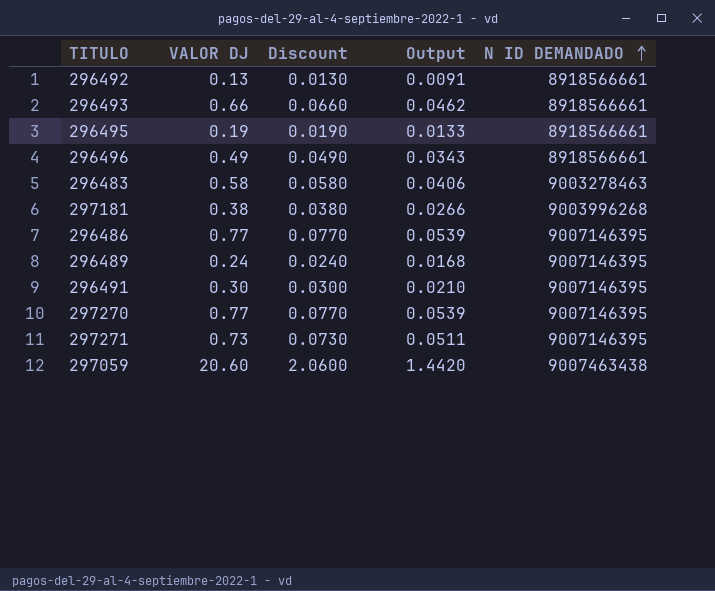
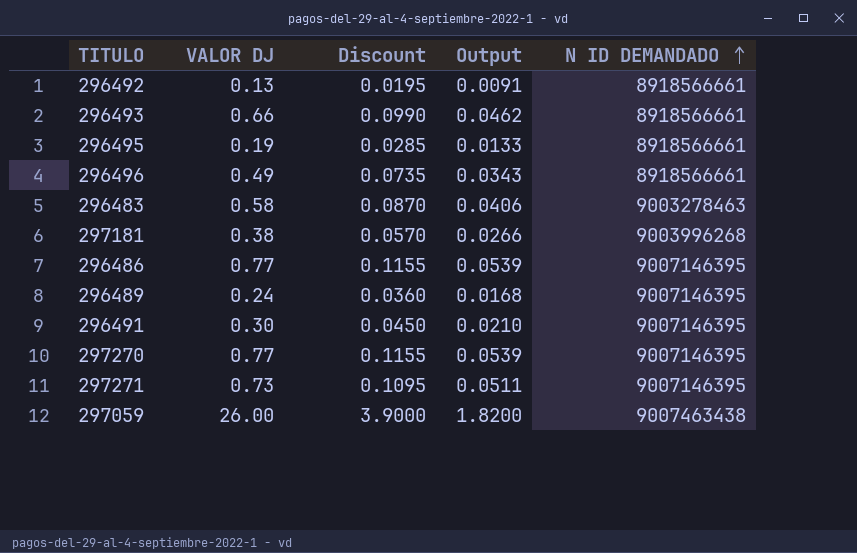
column Discount | formula: [VALOR DJ] * 0.1 -> [VALOR DJ] * 0.15
297059 | VALOR DJ: 20.60 -> 26.00
297059 | Output: 1.4420 -> 1.8200

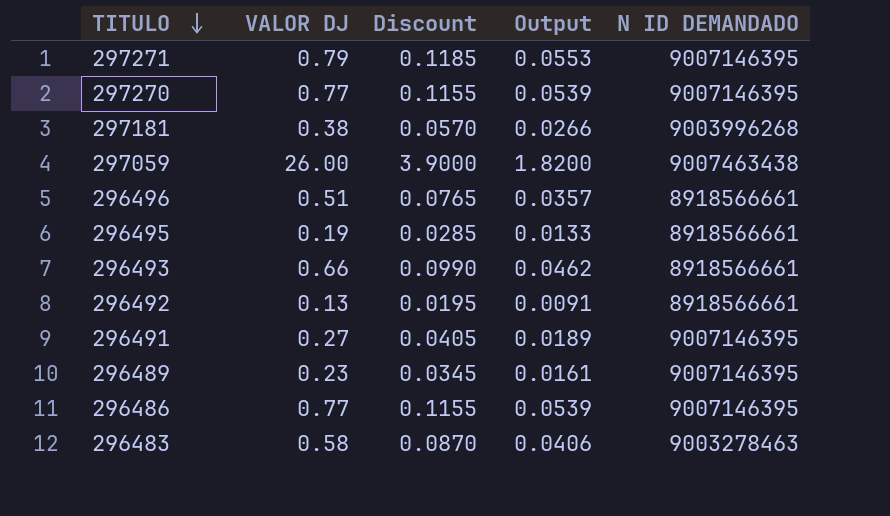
row order: N ID DEMANDADO ascending -> TITULO descending
297271 | VALOR DJ: 0.73 -> 0.79
297271 | Discount: 0.1095 -> 0.1185
297271 | Output: 0.0511 -> 0.0553
296496 | VALOR DJ: 0.49 -> 0.51
296496 | Discount: 0.0735 -> 0.0765
296496 | Output: 0.0343 -> 0.0357
296491 | VALOR DJ: 0.30 -> 0.27
296491 | Discount: 0.0450 -> 0.0405
296491 | Output: 0.0210 -> 0.0189
296489 | VALOR DJ: 0.24 -> 0.23
296489 | Discount: 0.0360 -> 0.0345
296489 | Output: 0.0168 -> 0.0161

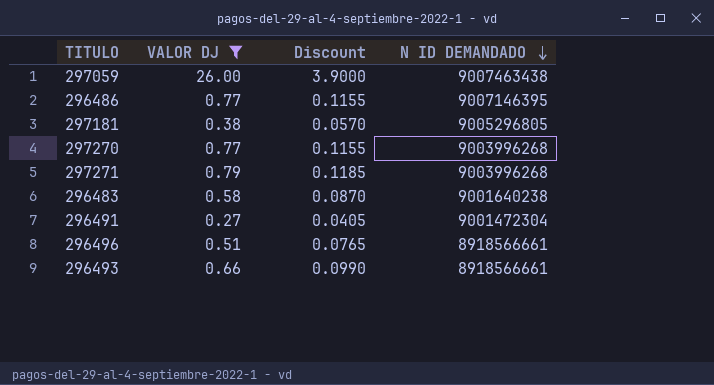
filter: none -> VALOR DJ >= 0.27
row order: TITULO descending -> N ID DEMANDADO descending
column Output | formula: [VALOR DJ] * 0.07 -> none
297181 | N ID DEMANDADO: 9003996268 -> 9005296805
297270 | N ID DEMANDADO: 9007146395 -> 9003996268
297271 | N ID DEMANDADO: 9007146395 -> 9003996268
296483 | N ID DEMANDADO: 9003278463 -> 9001640238
296491 | N ID DEMANDADO: 9007146395 -> 9001472304

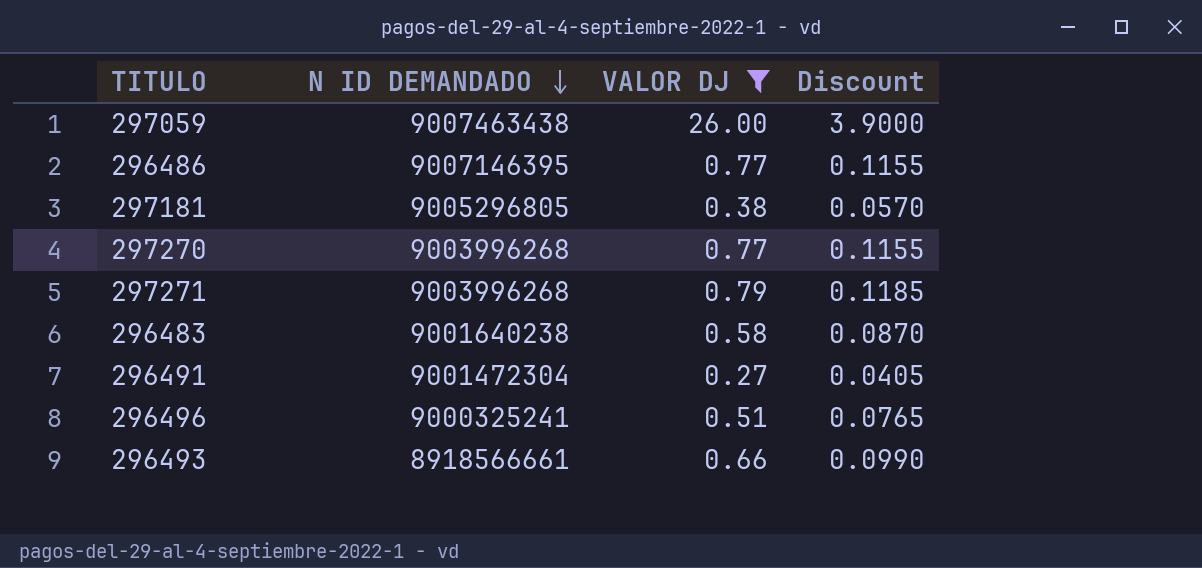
column N ID DEMANDADO | position: 4 -> 2
296496 | N ID DEMANDADO: 8918566661 -> 9000325241

